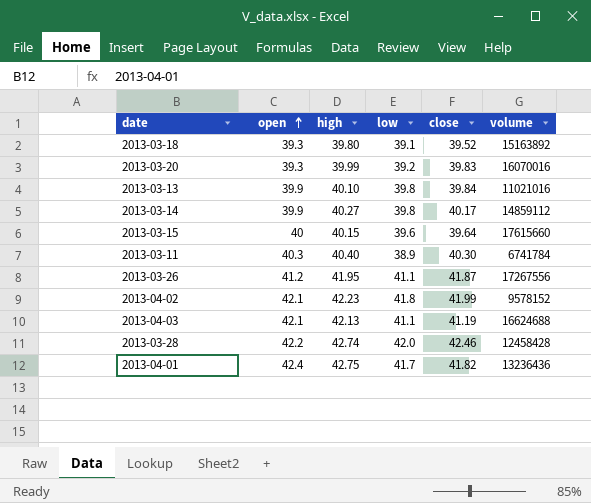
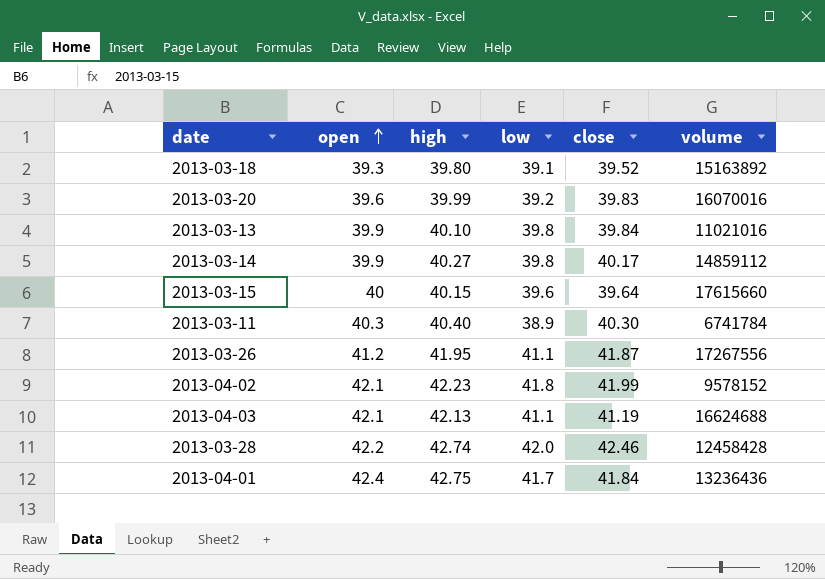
2013-03-20 | open: 39.3 -> 39.6
2013-04-01 | close: 41.82 -> 41.84

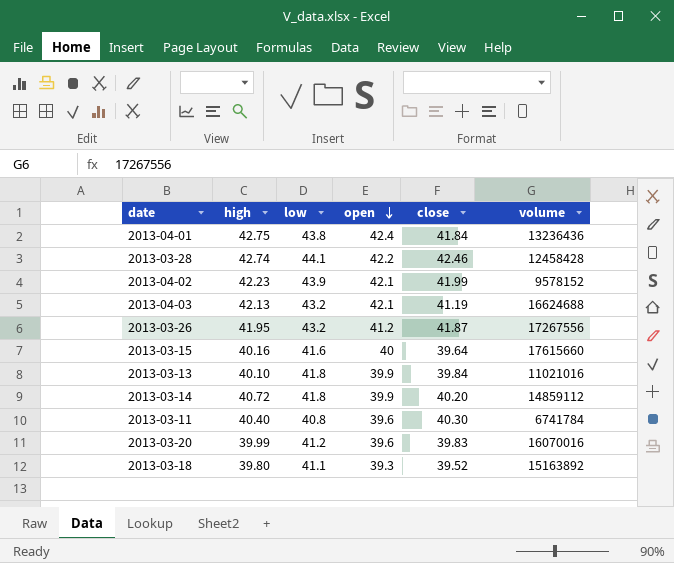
row order: open ascending -> open descending
column open | position: 2 -> 4
2013-04-01 | low: 41.7 -> 43.8
2013-03-28 | low: 42.0 -> 44.1
2013-04-02 | low: 41.8 -> 43.9
2013-04-03 | low: 41.1 -> 43.2
2013-03-26 | low: 41.1 -> 43.2
2013-03-15 | high: 40.15 -> 40.16
2013-03-15 | low: 39.6 -> 41.6
2013-03-13 | low: 39.8 -> 41.8
2013-03-14 | high: 40.27 -> 40.72
2013-03-14 | low: 39.8 -> 41.8
2013-03-14 | close: 40.17 -> 40.20
2013-03-11 | low: 38.9 -> 40.8
2013-03-11 | open: 40.3 -> 39.6
2013-03-20 | low: 39.2 -> 41.2
2013-03-18 | low: 39.1 -> 41.1

